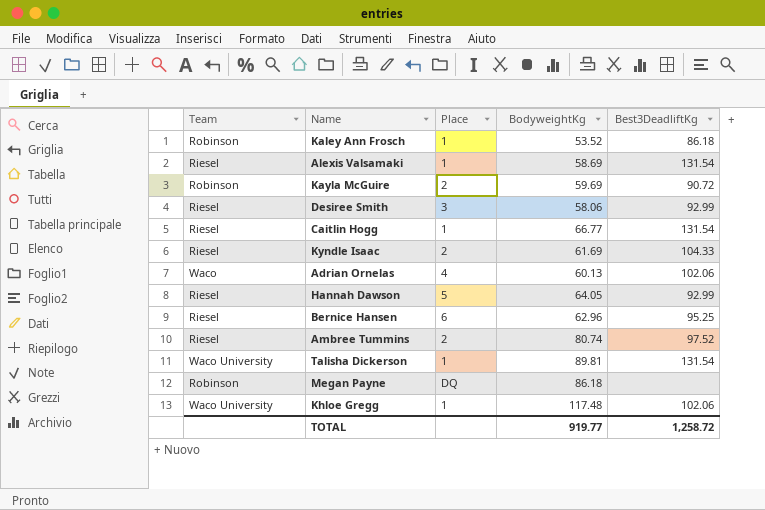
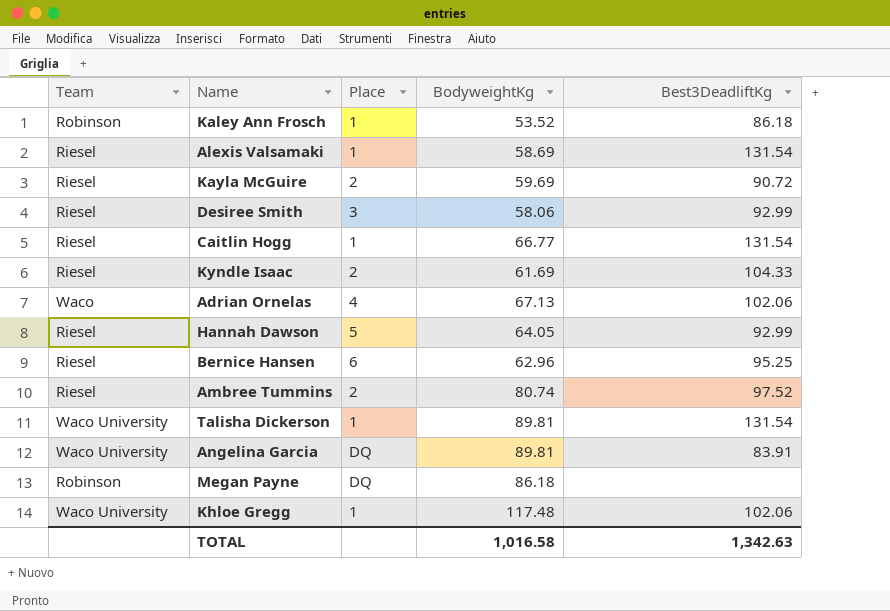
Kayla McGuire | Team: Robinson -> Riesel
Adrian Ornelas | BodyweightKg: 60.13 -> 67.13
row Angelina Garcia: none -> Waco University | DQ | 89.81 | 83.91
TOTAL | BodyweightKg: 919.77 -> 1,016.58
TOTAL | Best3DeadliftKg: 1,258.72 -> 1,342.63

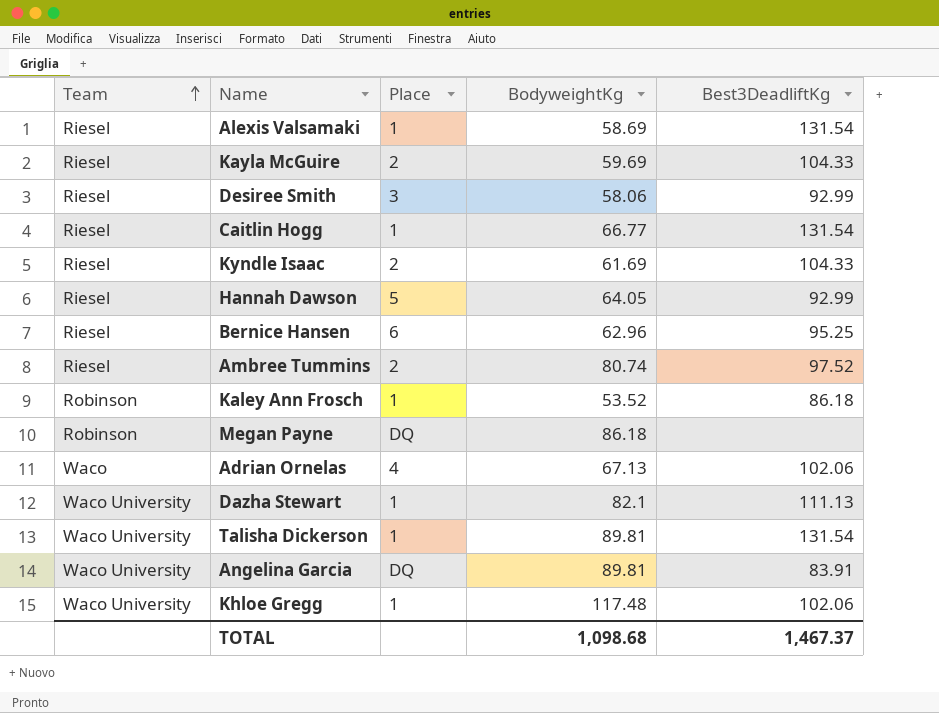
row order: none -> Team ascending
Kayla McGuire | Best3DeadliftKg: 90.72 -> 104.33
row Dazha Stewart: none -> Waco University | 1 | 82.1 | 111.13
TOTAL | BodyweightKg: 1,016.58 -> 1,098.68
TOTAL | Best3DeadliftKg: 1,342.63 -> 1,467.37

